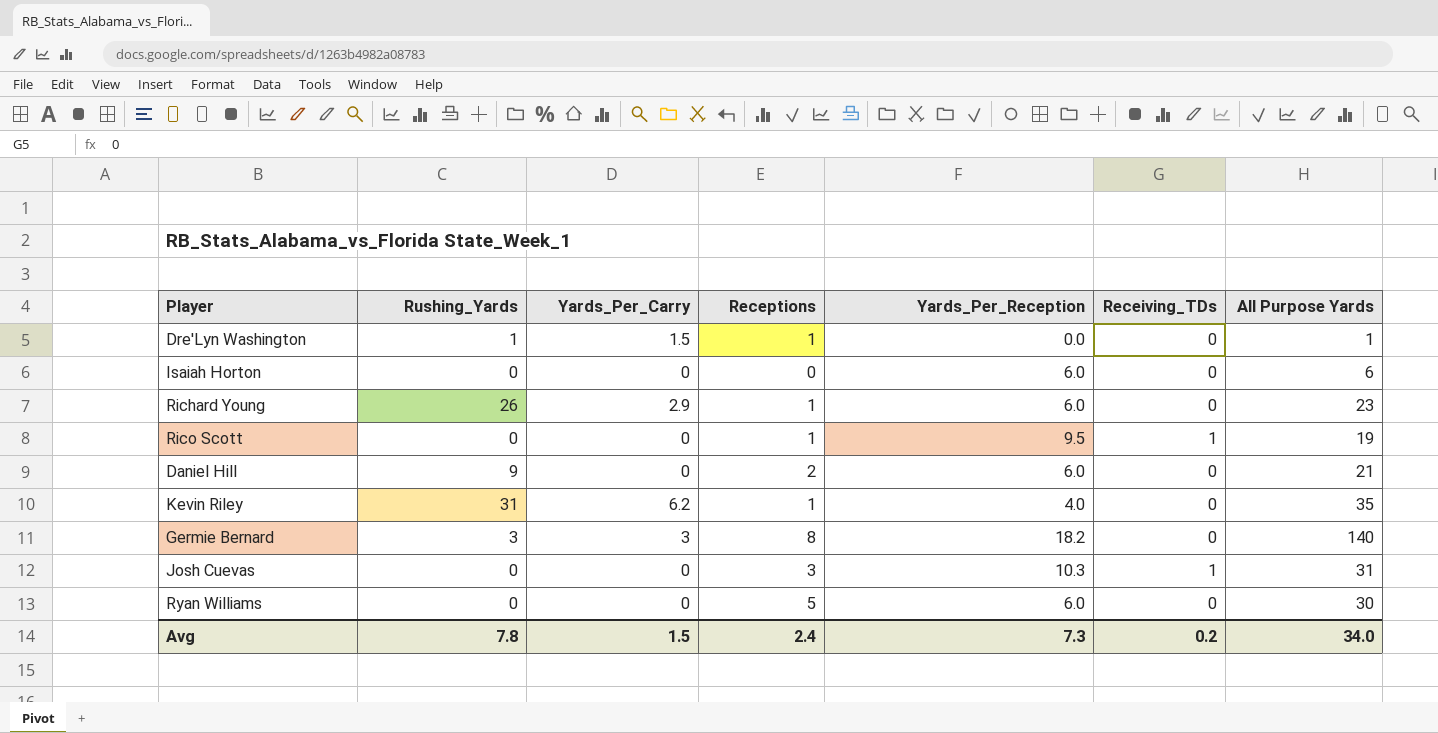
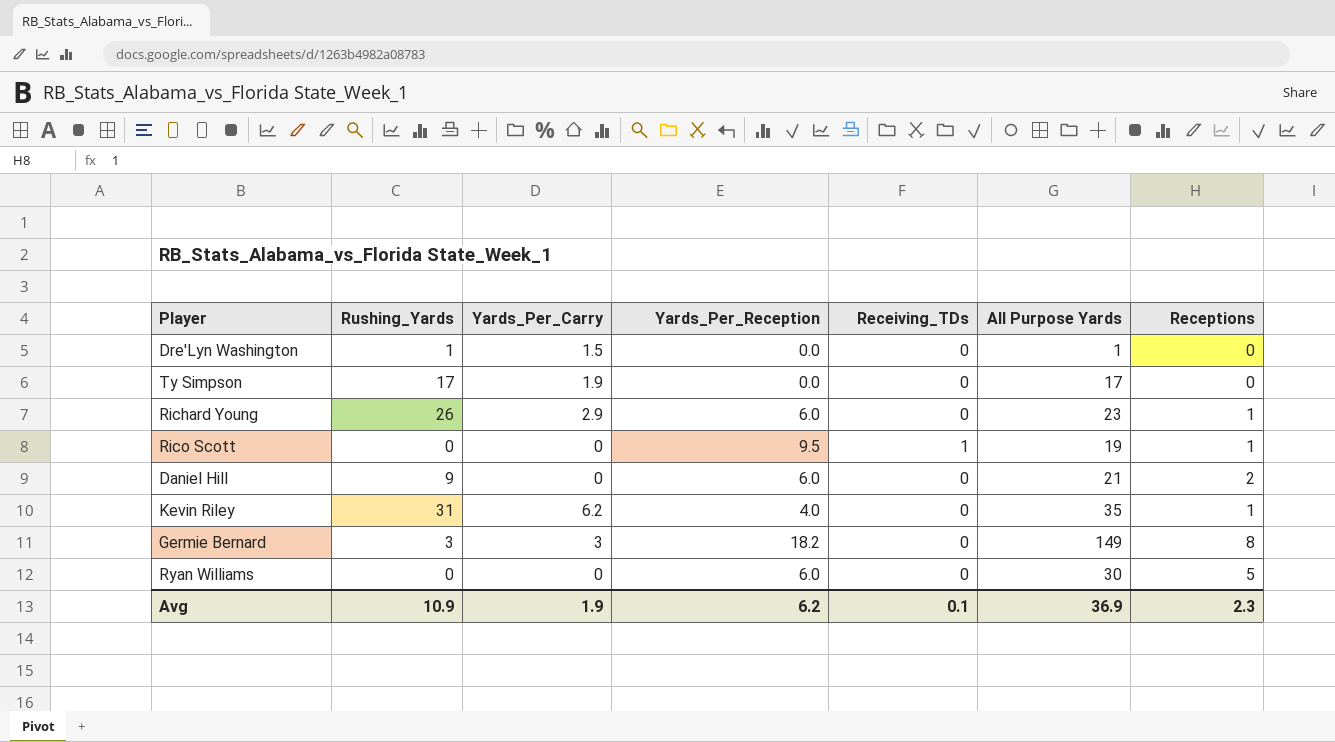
column Receptions | position: 4 -> 7
row Isaiah Horton: 0 | 0 | 0 | 6.0 | 0 | 6 -> none
row Josh Cuevas: 0 | 0 | 3 | 10.3 | 1 | 31 -> none
Dre'Lyn Washington | Receptions: 1 -> 0
row Ty Simpson: none -> 17 | 1.9 | 0.0 | 0 | 17 | 0
Germie Bernard | All Purpose Yards: 140 -> 149
Avg | Rushing_Yards: 7.8 -> 10.9
Avg | Yards_Per_Carry: 1.5 -> 1.9
Avg | Yards_Per_Reception: 7.3 -> 6.2
Avg | Receiving_TDs: 0.2 -> 0.1
Avg | All Purpose Yards: 34.0 -> 36.9
Avg | Receptions: 2.4 -> 2.3

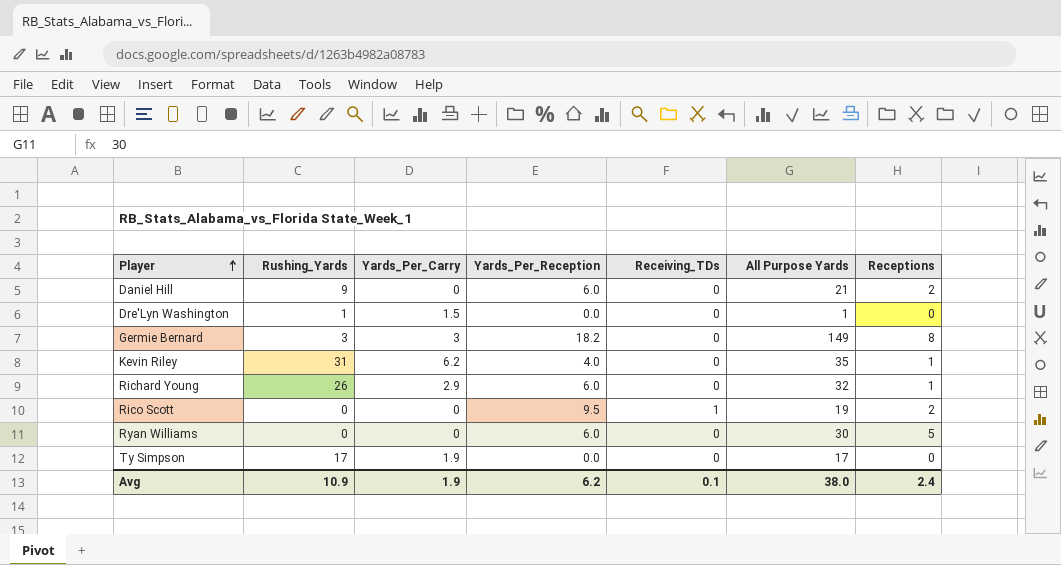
row order: none -> Player ascending
Richard Young | All Purpose Yards: 23 -> 32
Rico Scott | Receptions: 1 -> 2
Avg | All Purpose Yards: 36.9 -> 38.0
Avg | Receptions: 2.3 -> 2.4

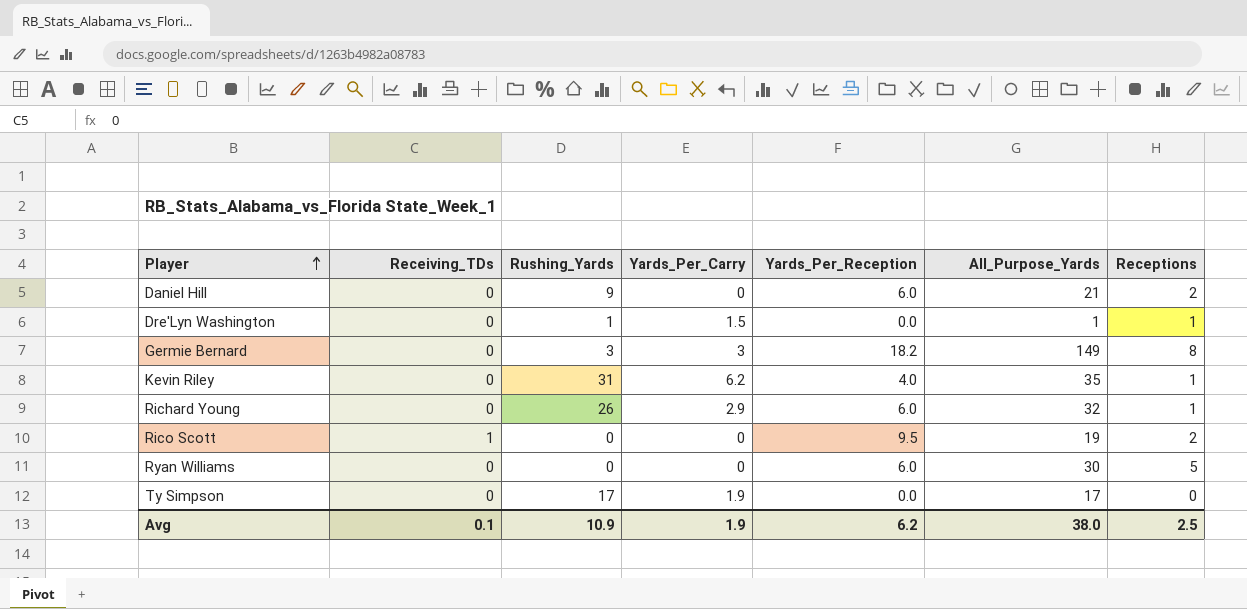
column Receiving_TDs | position: 5 -> 2
column name: All Purpose Yards -> All_Purpose_Yards
Dre'Lyn Washington | Receptions: 0 -> 1
Avg | Receptions: 2.4 -> 2.5

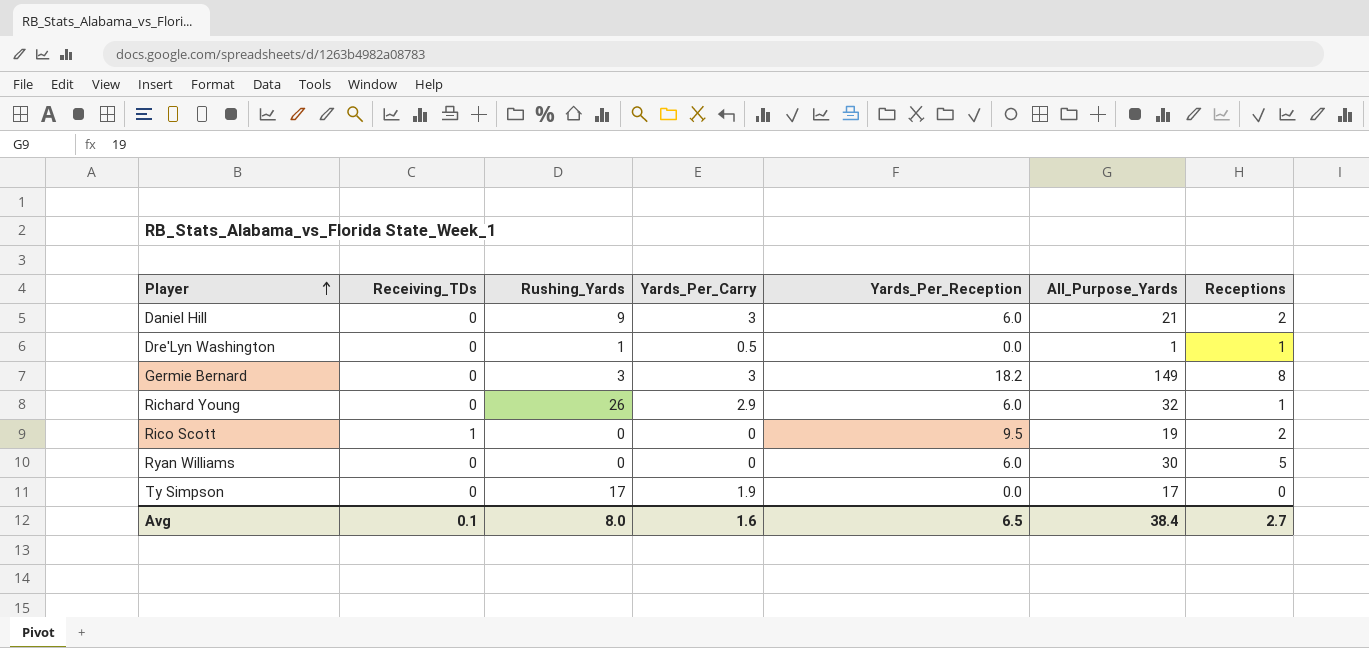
row Kevin Riley: 0 | 31 | 6.2 | 4.0 | 35 | 1 -> none
Daniel Hill | Yards_Per_Carry: 0 -> 3
Dre'Lyn Washington | Yards_Per_Carry: 1.5 -> 0.5
Avg | Rushing_Yards: 10.9 -> 8.0
Avg | Yards_Per_Carry: 1.9 -> 1.6
Avg | Yards_Per_Reception: 6.2 -> 6.5
Avg | All_Purpose_Yards: 38.0 -> 38.4
Avg | Receptions: 2.5 -> 2.7

